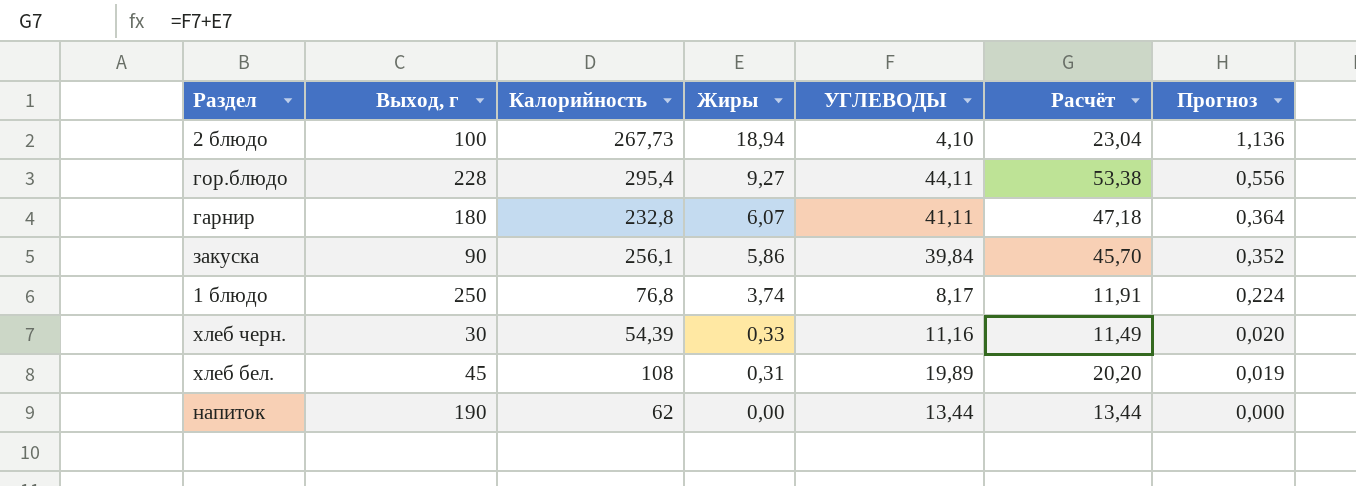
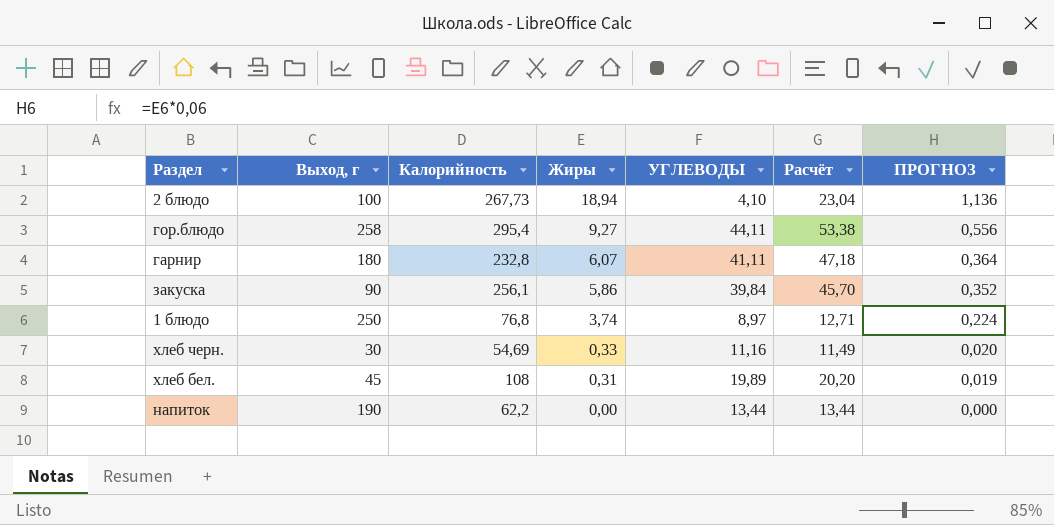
column name: Прогноз -> ПРОГНОЗ
гор.блюдо | Выход, г: 228 -> 258
1 блюдо | УГЛЕВОДЫ: 8,17 -> 8,97
1 блюдо | Расчёт: 11,91 -> 12,71
хлеб черн. | Калорийность: 54,39 -> 54,69
напиток | Калорийность: 62 -> 62,2

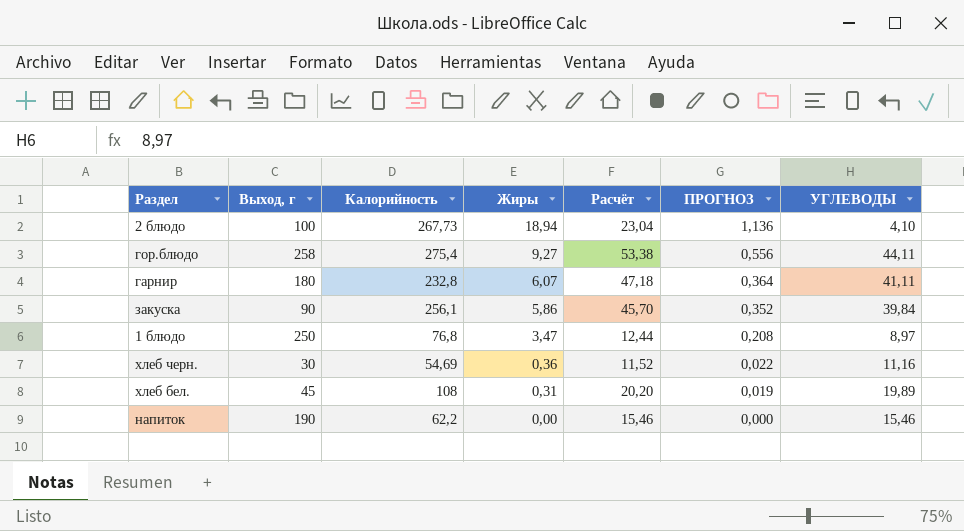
column УГЛЕВОДЫ | position: 5 -> 7
гор.блюдо | Калорийность: 295,4 -> 275,4
1 блюдо | Жиры: 3,74 -> 3,47
1 блюдо | Расчёт: 12,71 -> 12,44
1 блюдо | ПРОГНОЗ: 0,224 -> 0,208
хлеб черн. | Жиры: 0,33 -> 0,36
хлеб черн. | Расчёт: 11,49 -> 11,52
хлеб черн. | ПРОГНОЗ: 0,020 -> 0,022
напиток | Расчёт: 13,44 -> 15,46
напиток | УГЛЕВОДЫ: 13,44 -> 15,46

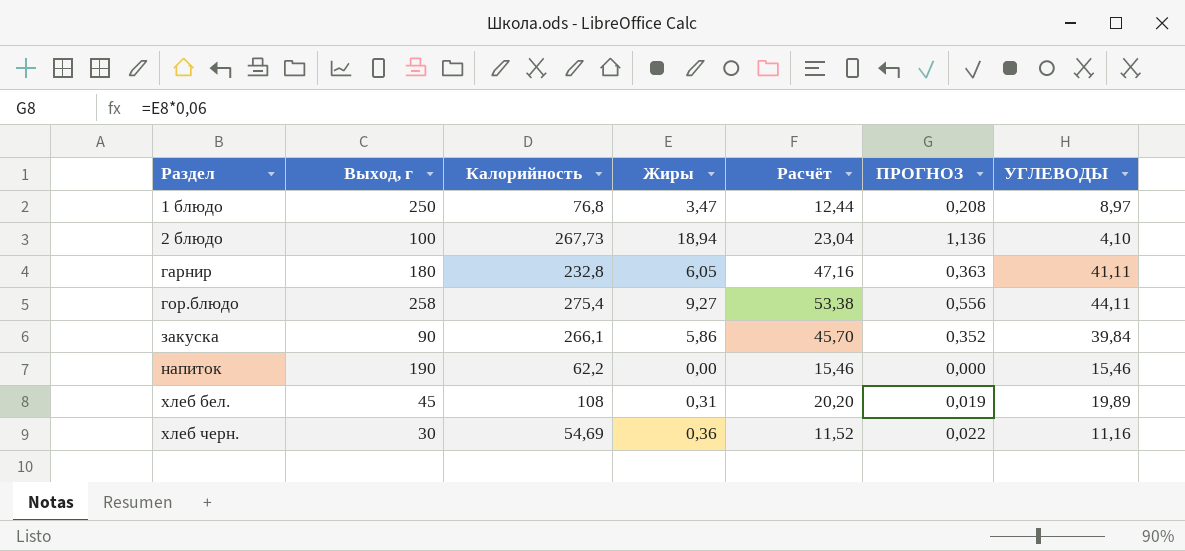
row order: Жиры descending -> Раздел ascending
гарнир | Жиры: 6,07 -> 6,05
гарнир | Расчёт: 47,18 -> 47,16
гарнир | ПРОГНОЗ: 0,364 -> 0,363
закуска | Калорийность: 256,1 -> 266,1

